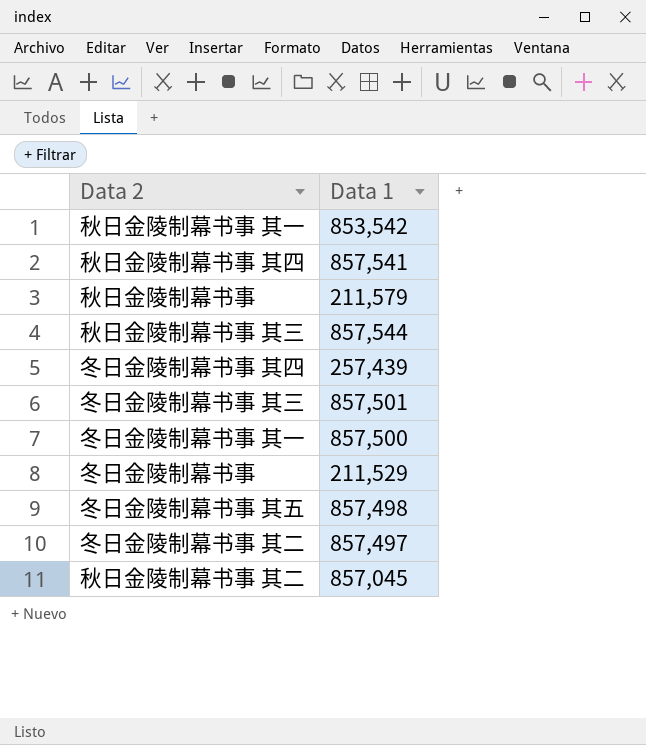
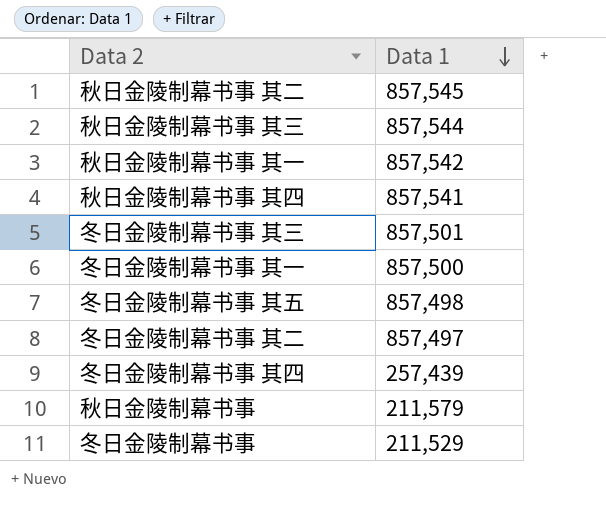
row order: none -> Data 1 descending
秋日金陵制幕书事 其二 | Data 1: 857,045 -> 857,545
秋日金陵制幕书事 其一 | Data 1: 853,542 -> 857,542

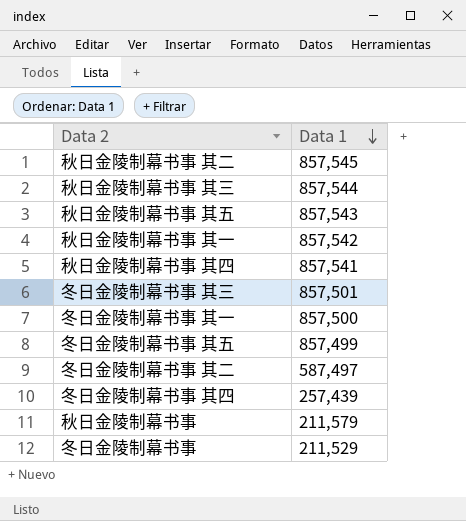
row 秋日金陵制幕书事 其五: none -> 857,543
冬日金陵制幕书事 其五 | Data 1: 857,498 -> 857,499
冬日金陵制幕书事 其二 | Data 1: 857,497 -> 587,497

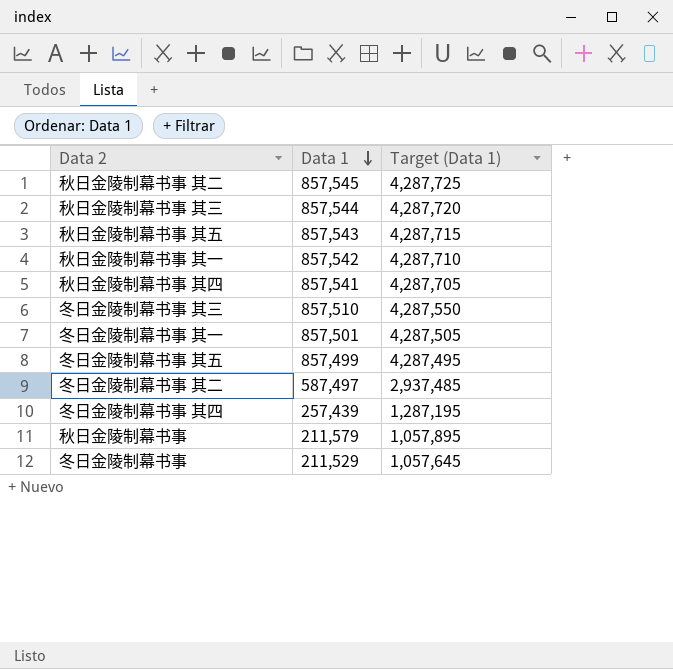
column Target (Data 1) | formula: none -> [Data 1] * 5
冬日金陵制幕书事 其三 | Data 1: 857,501 -> 857,510
冬日金陵制幕书事 其一 | Data 1: 857,500 -> 857,501

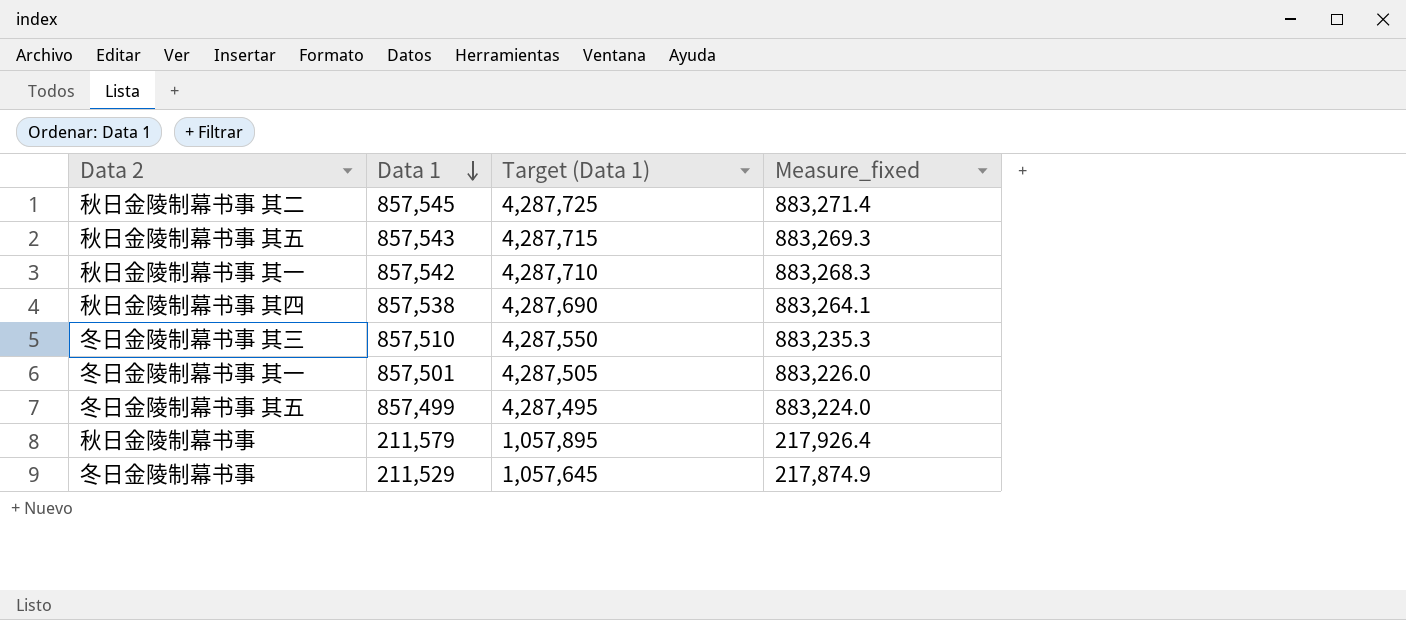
column Measure_fixed | formula: none -> [Data 1] * 1.03
row 秋日金陵制幕书事 其三: 857,544 | 4,287,720 -> none
row 冬日金陵制幕书事 其二: 587,497 | 2,937,485 -> none
row 冬日金陵制幕书事 其四: 257,439 | 1,287,195 -> none
秋日金陵制幕书事 其四 | Data 1: 857,541 -> 857,538
秋日金陵制幕书事 其四 | Target (Data 1): 4,287,705 -> 4,287,690

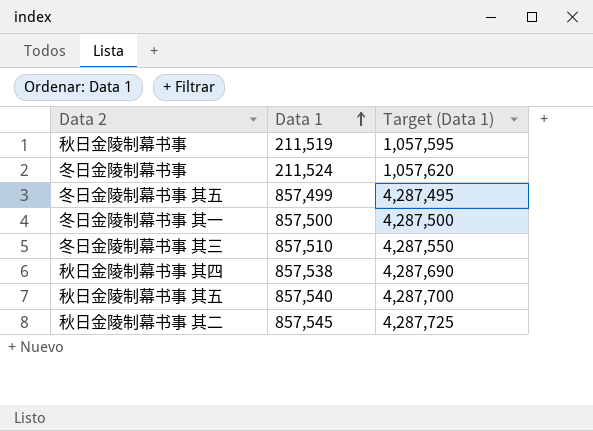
row order: Data 1 descending -> Data 1 ascending
column Measure_fixed | formula: [Data 1] * 1.03 -> none
row 秋日金陵制幕书事 其一: 857,542 | 4,287,710 | 883,268.3 -> none
秋日金陵制幕书事 | Data 1: 211,579 -> 211,519
秋日金陵制幕书事 | Target (Data 1): 1,057,895 -> 1,057,595
冬日金陵制幕书事 | Data 1: 211,529 -> 211,524
冬日金陵制幕书事 | Target (Data 1): 1,057,645 -> 1,057,620
冬日金陵制幕书事 其一 | Data 1: 857,501 -> 857,500
冬日金陵制幕书事 其一 | Target (Data 1): 4,287,505 -> 4,287,500
秋日金陵制幕书事 其五 | Data 1: 857,543 -> 857,540
秋日金陵制幕书事 其五 | Target (Data 1): 4,287,715 -> 4,287,700

